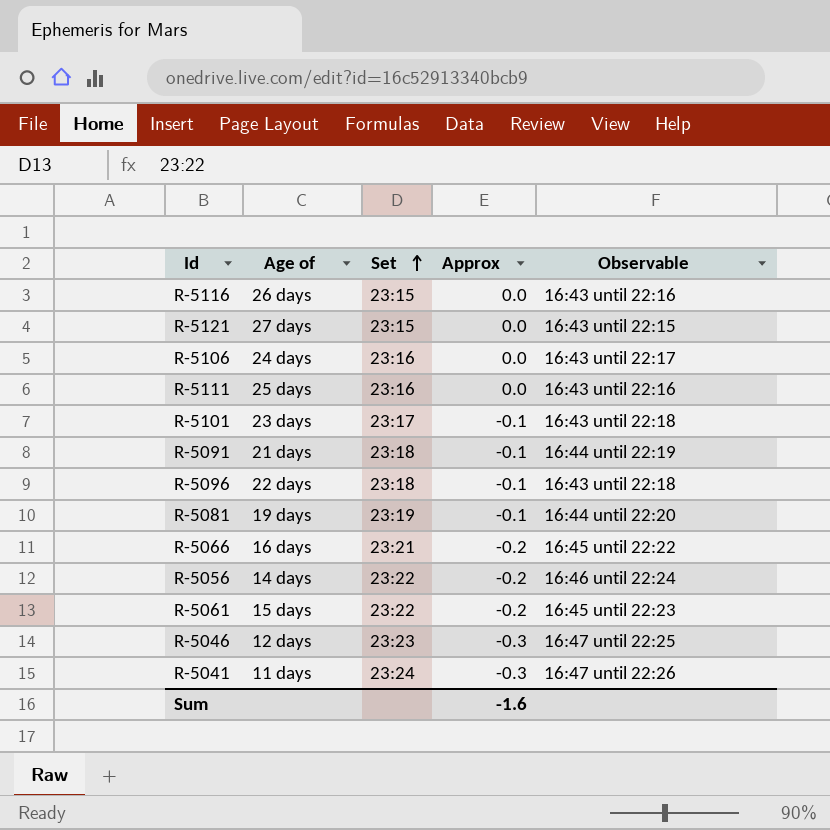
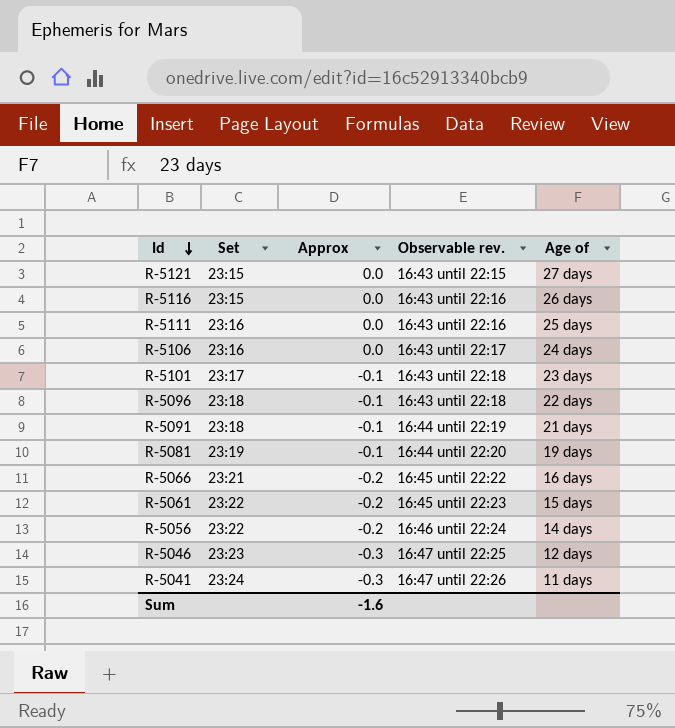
row order: Set ascending -> Id descending
column name: Observable -> Observable rev.
column Age of | position: 2 -> 5

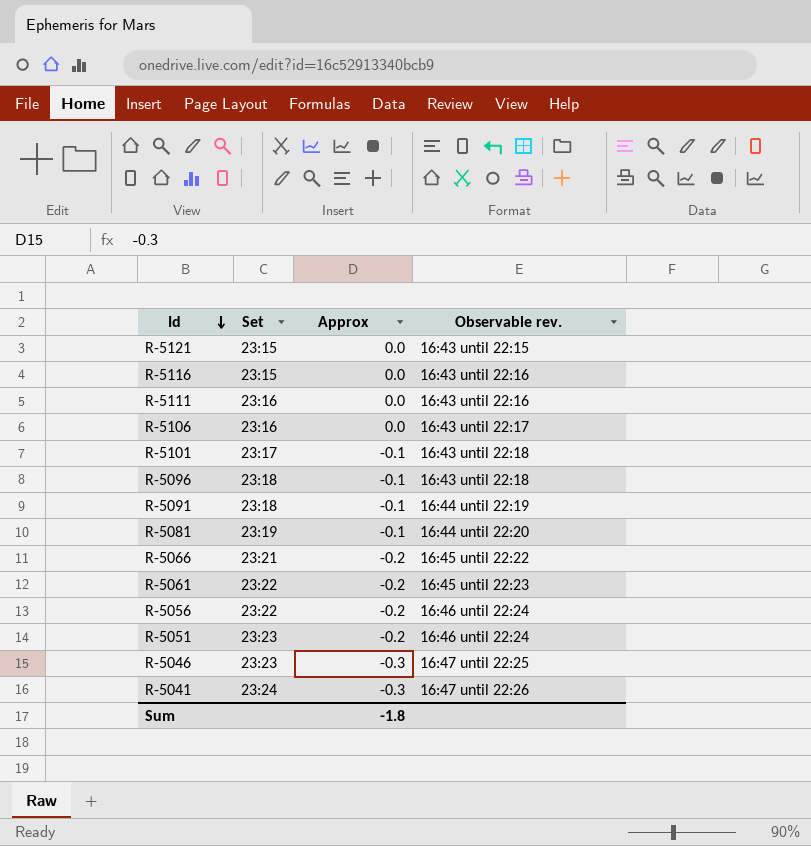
column Age of | position: 5 -> none
row R-5051: none -> 23:23 | -0.2 | 16:46 until 22:24
Sum | Approx: -1.6 -> -1.8

